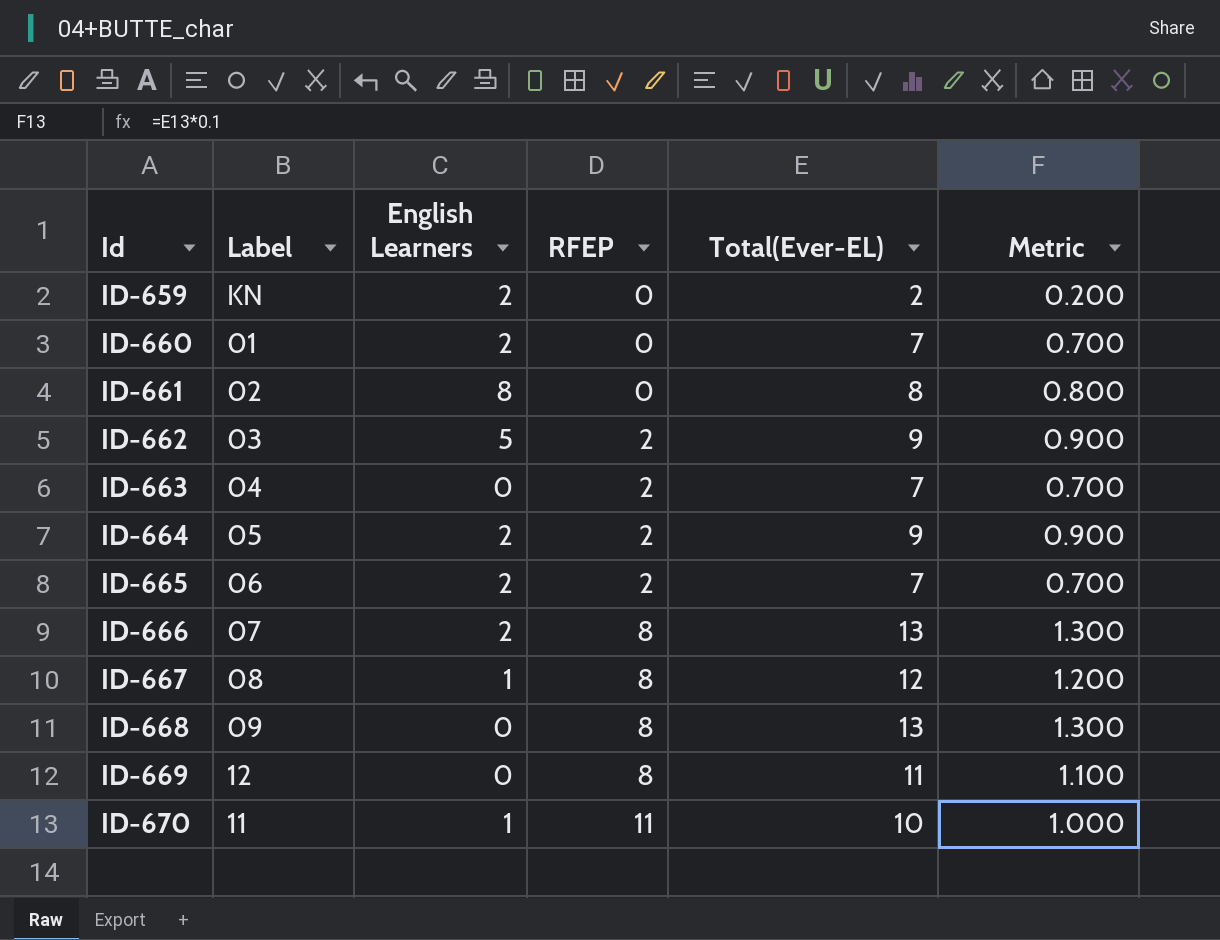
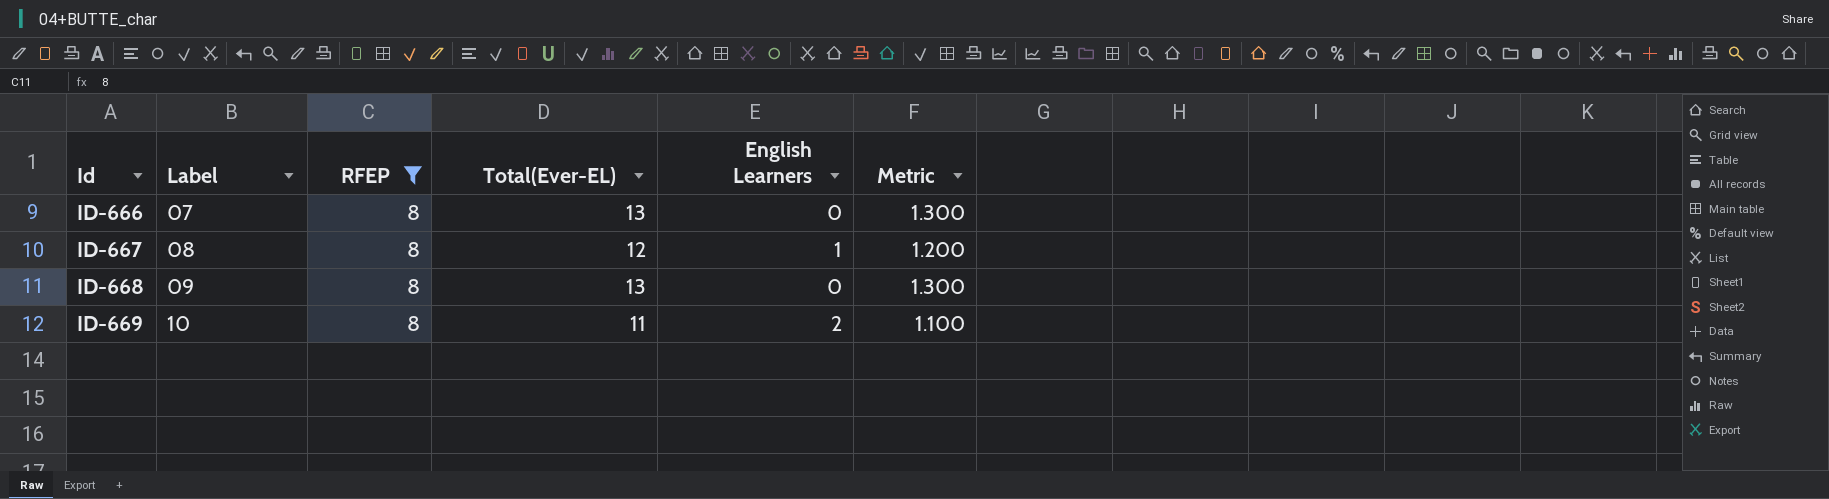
filter: none -> RFEP = 8
column English Learners | position: 3 -> 5
ID-666 | English Learners: 2 -> 0
ID-669 | Label: 12 -> 10
ID-669 | English Learners: 0 -> 2

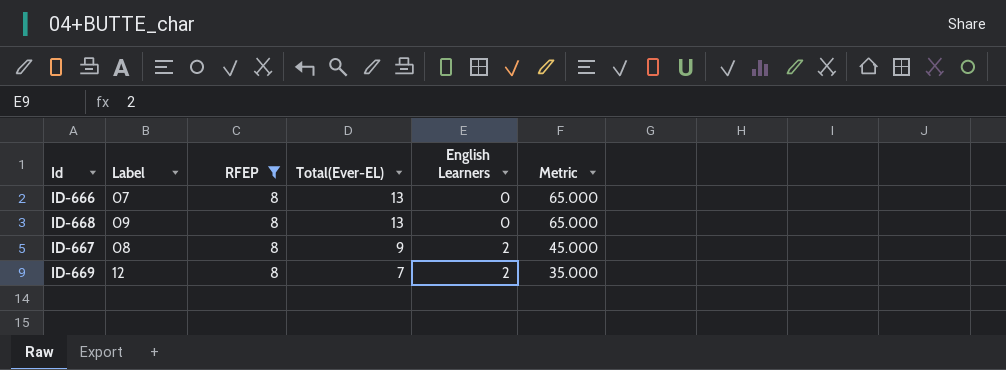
row order: Id ascending -> Total(Ever-EL) descending
column Metric | formula: [Total(Ever-EL)] * 0.1 -> [Total(Ever-EL)] * 5
ID-667 | Total(Ever-EL): 12 -> 9
ID-667 | English Learners: 1 -> 2
ID-669 | Label: 10 -> 12
ID-669 | Total(Ever-EL): 11 -> 7

